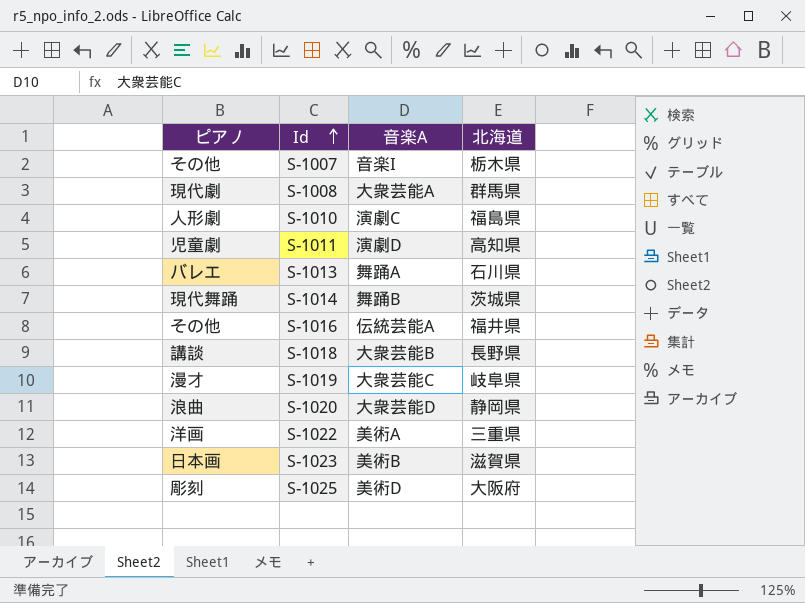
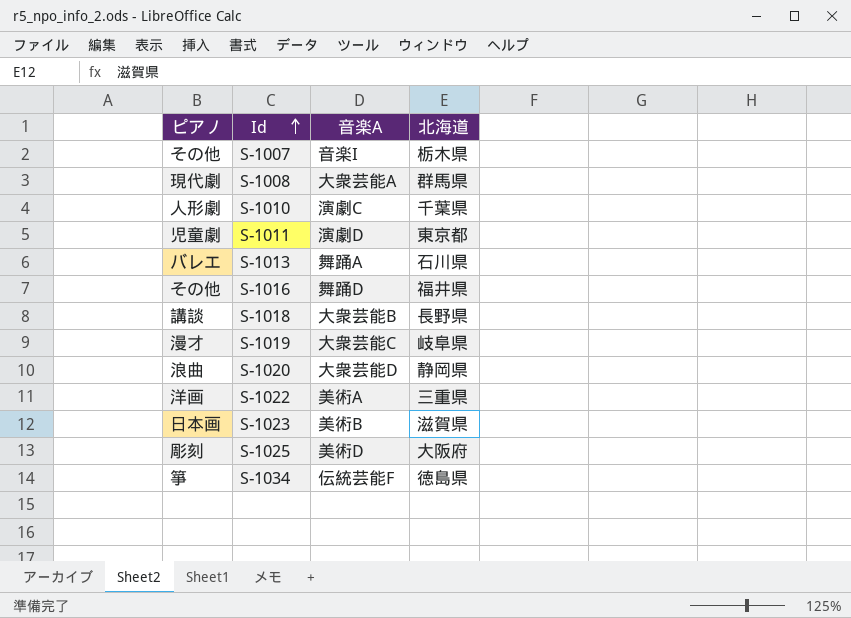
row S-1014: 現代舞踊 | 舞踊B | 茨城県 -> none
S-1010 | 北海道: 福島県 -> 千葉県
S-1011 | 北海道: 高知県 -> 東京都
S-1016 | 音楽A: 伝統芸能A -> 舞踊D
row S-1034: none -> 箏 | 伝統芸能F | 徳島県

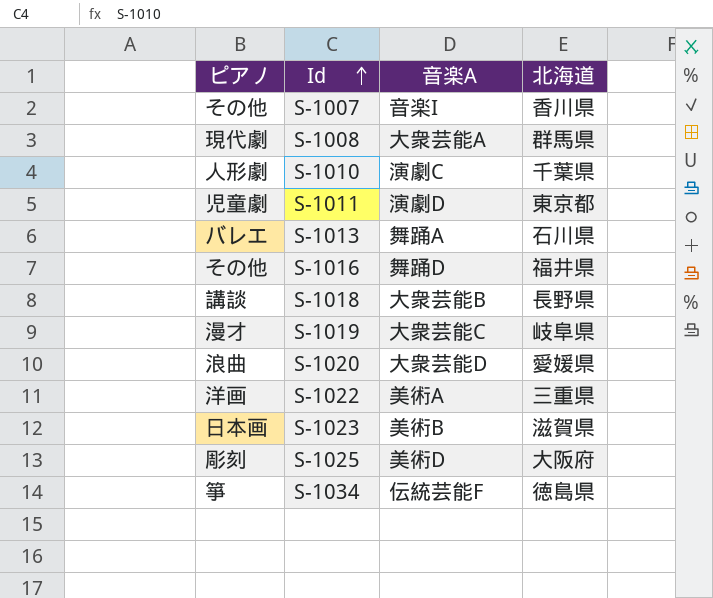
S-1007 | 北海道: 栃木県 -> 香川県
S-1020 | 北海道: 静岡県 -> 愛媛県

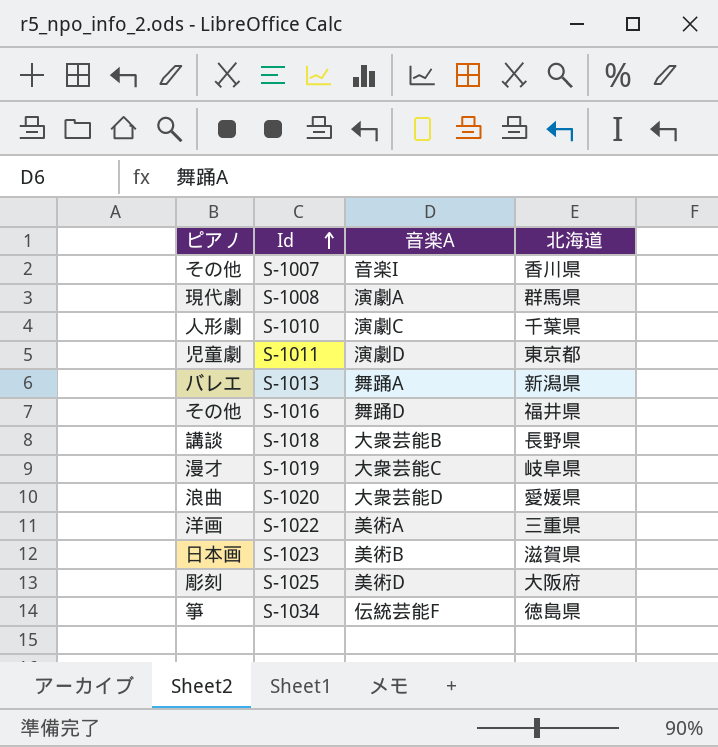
S-1008 | 音楽A: 大衆芸能A -> 演劇A
S-1013 | 北海道: 石川県 -> 新潟県

